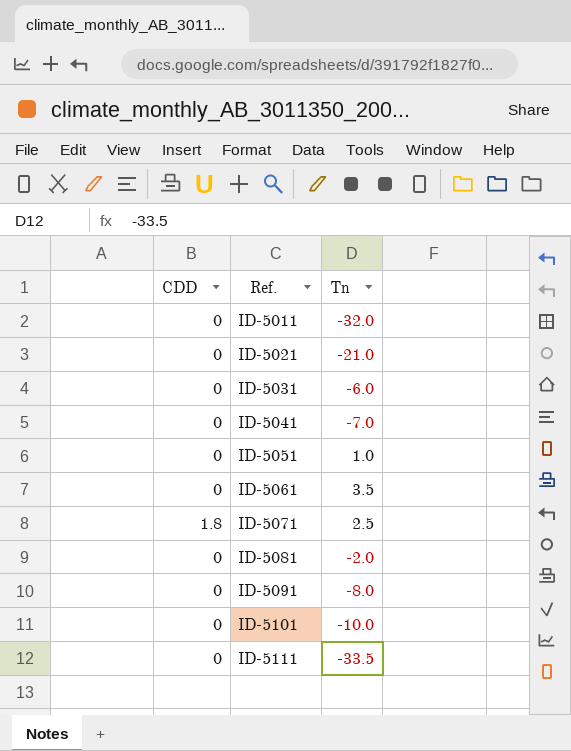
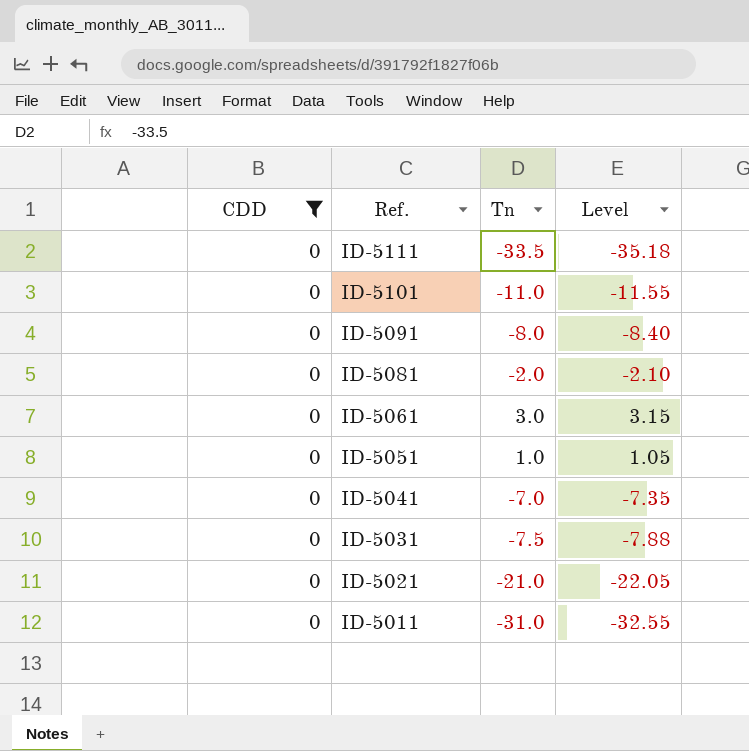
filter: none -> CDD = 0
row order: Ref. ascending -> Ref. descending
column Level | formula: none -> [Tn] * 1.05
ID-5101 | Tn: -10.0 -> -11.0
ID-5061 | Tn: 3.5 -> 3.0
ID-5031 | Tn: -6.0 -> -7.5
ID-5011 | Tn: -32.0 -> -31.0

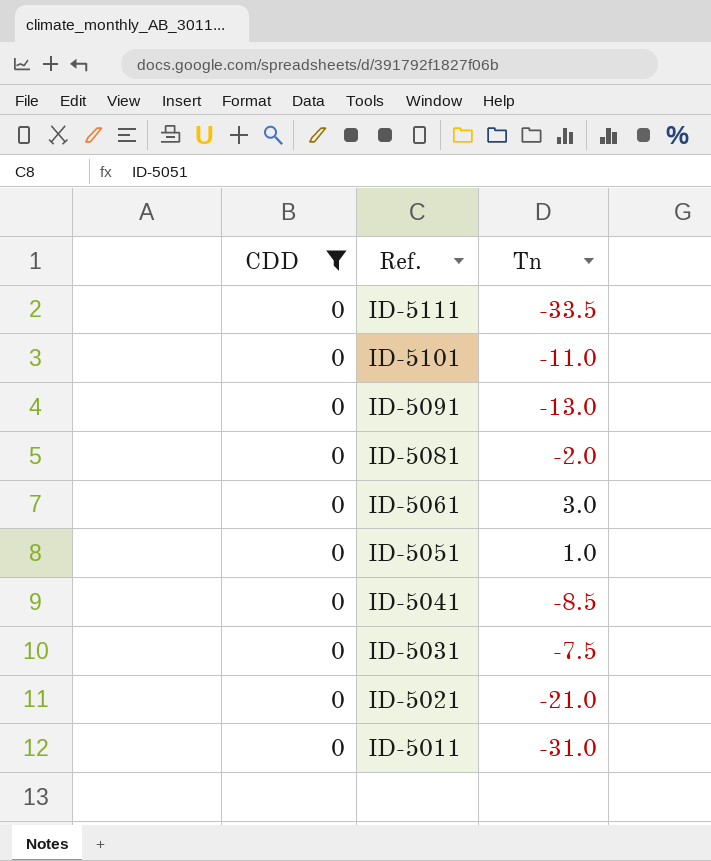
column Level | formula: [Tn] * 1.05 -> none
ID-5091 | Tn: -8.0 -> -13.0
ID-5041 | Tn: -7.0 -> -8.5

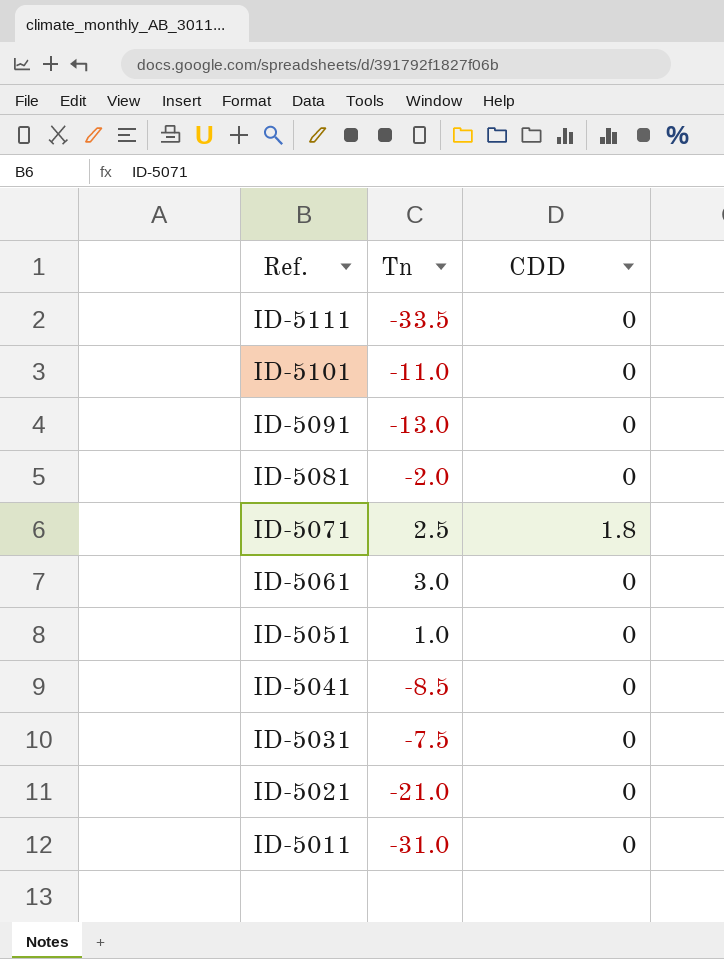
filter: CDD = 0 -> none
column CDD | position: 1 -> 3

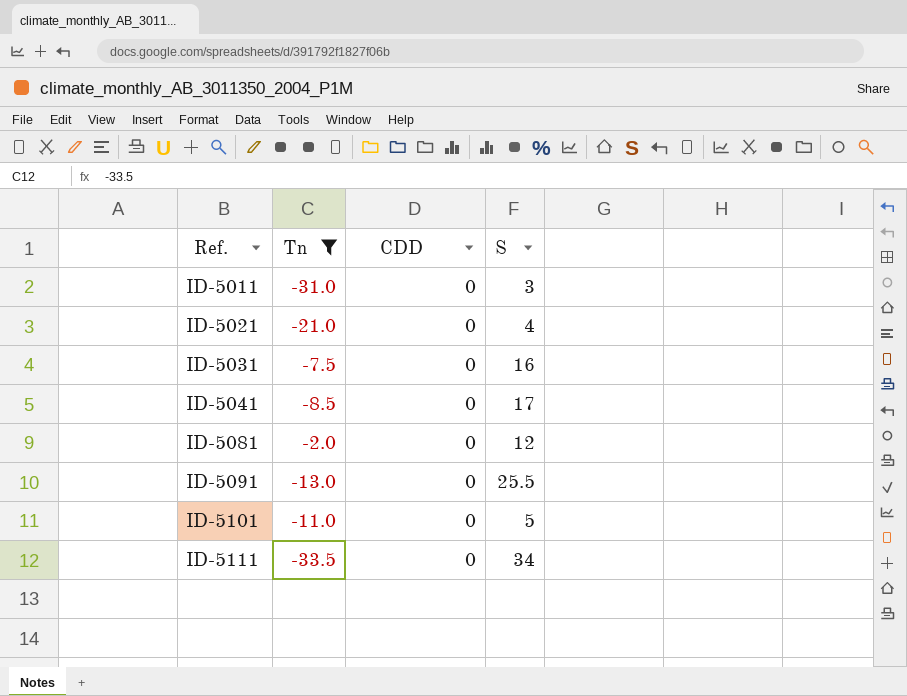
filter: none -> Tn <= -2.0
row order: Ref. descending -> Ref. ascending
column S | position: none -> 4

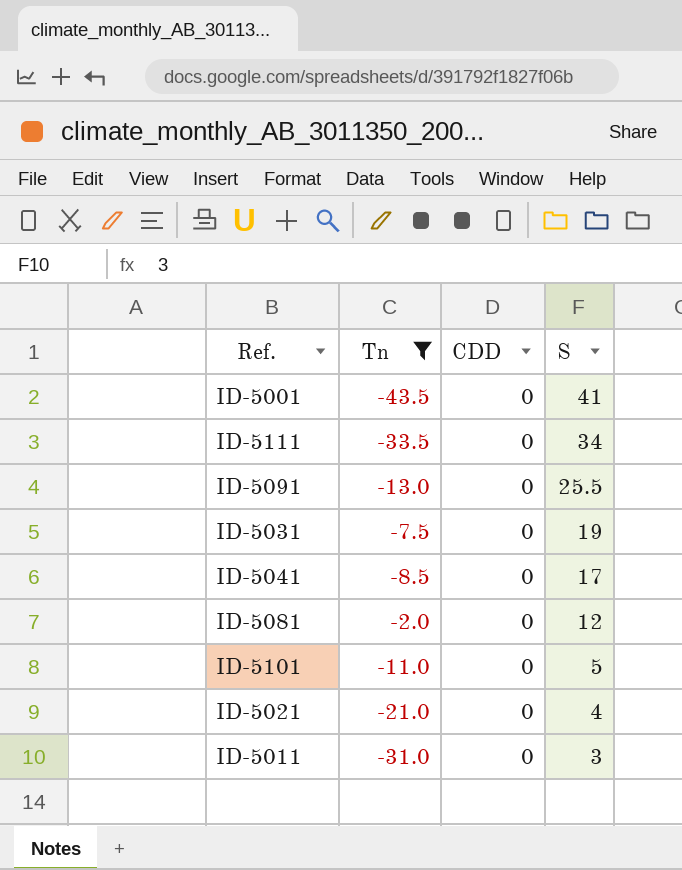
row order: Ref. ascending -> S descending
row ID-5001: none -> -43.5 | 0 | 41
ID-5031 | S: 16 -> 19

